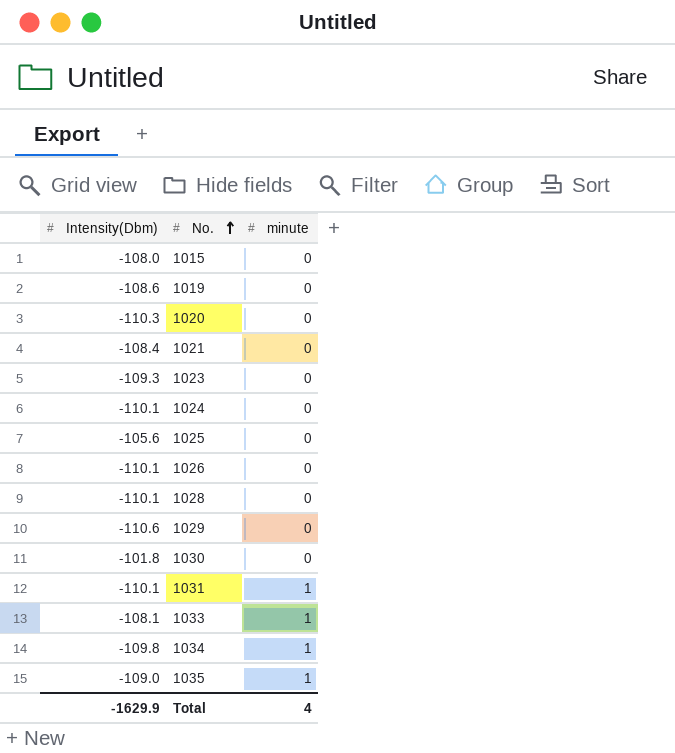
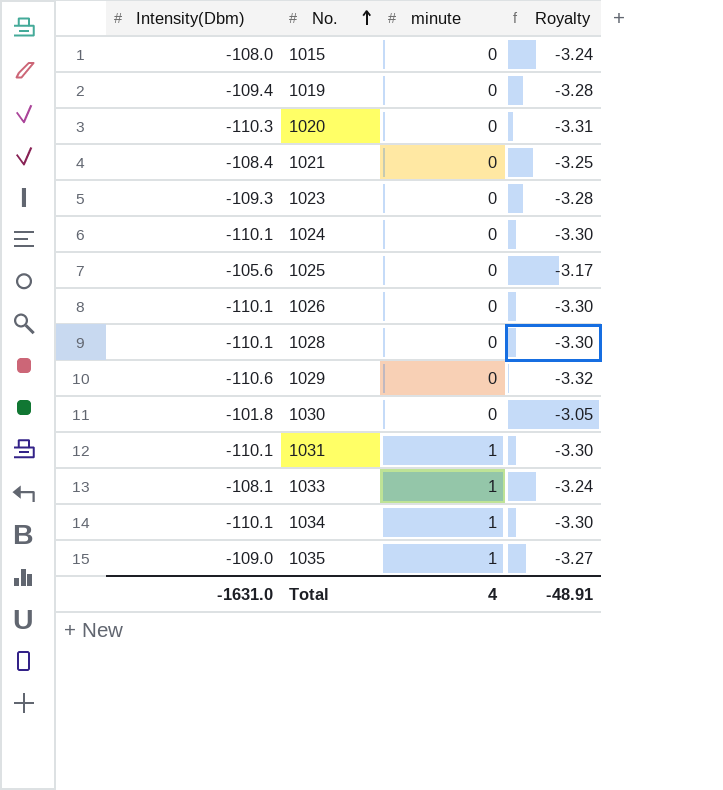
column Royalty | formula: none -> [Intensity(Dbm)] * 0.03
1019 | Intensity(Dbm): -108.6 -> -109.4
1034 | Intensity(Dbm): -109.8 -> -110.1
Total | Intensity(Dbm): -1629.9 -> -1631.0

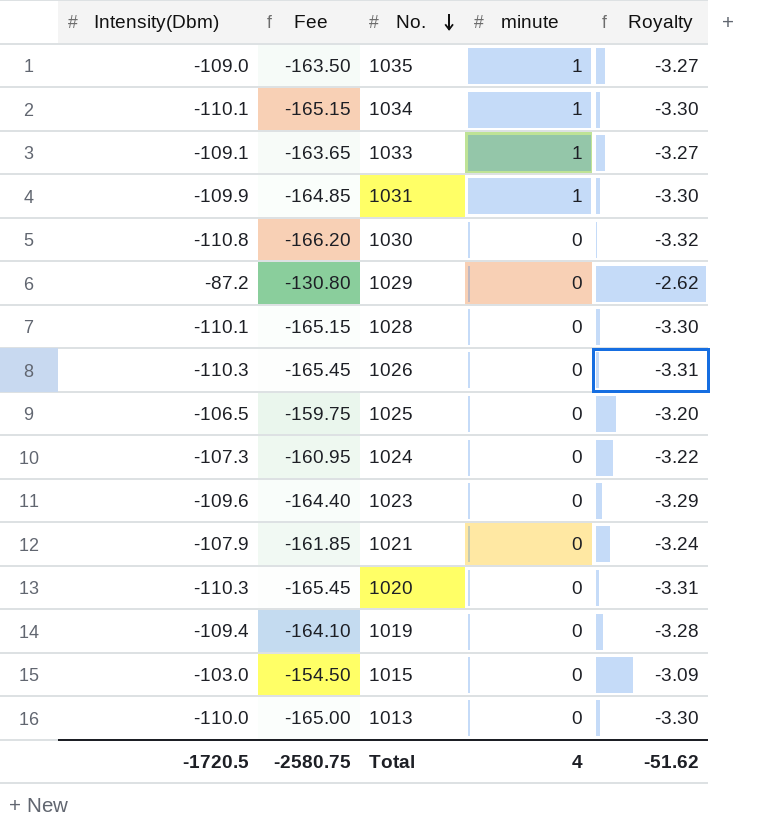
row order: No. ascending -> No. descending
column Fee | formula: none -> [Intensity(Dbm)] * 1.5
1033 | Intensity(Dbm): -108.1 -> -109.1
1033 | Royalty: -3.24 -> -3.27
1031 | Intensity(Dbm): -110.1 -> -109.9
1030 | Intensity(Dbm): -101.8 -> -110.8
1030 | Royalty: -3.05 -> -3.32
1029 | Intensity(Dbm): -110.6 -> -87.2
1029 | Royalty: -3.32 -> -2.62
1026 | Intensity(Dbm): -110.1 -> -110.3
1026 | Royalty: -3.30 -> -3.31
1025 | Intensity(Dbm): -105.6 -> -106.5
1025 | Royalty: -3.17 -> -3.20
1024 | Intensity(Dbm): -110.1 -> -107.3
1024 | Royalty: -3.30 -> -3.22
1023 | Intensity(Dbm): -109.3 -> -109.6
1023 | Royalty: -3.28 -> -3.29
1021 | Intensity(Dbm): -108.4 -> -107.9
1021 | Royalty: -3.25 -> -3.24
1015 | Intensity(Dbm): -108.0 -> -103.0
1015 | Royalty: -3.24 -> -3.09
row 1013: none -> -110.0 | -165.00 | 0 | -3.30
Total | Intensity(Dbm): -1631.0 -> -1720.5
Total | Royalty: -48.91 -> -51.62

